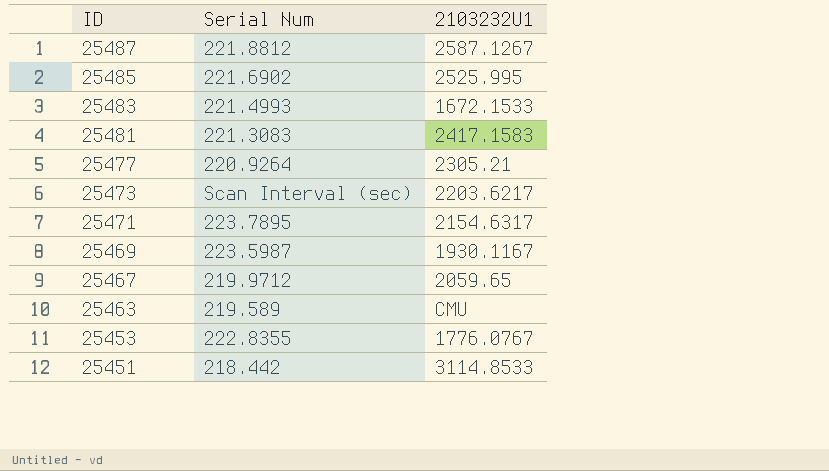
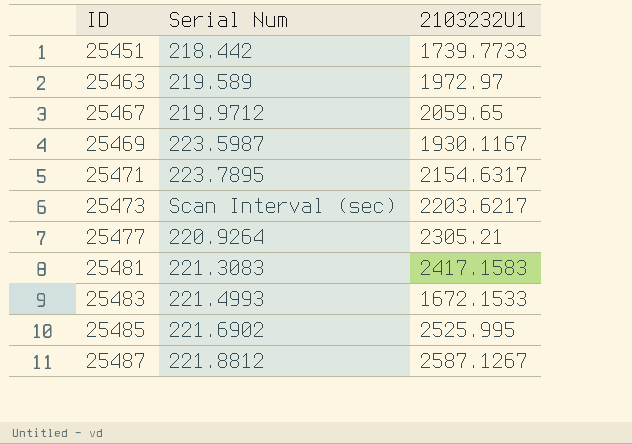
row order: ID descending -> ID ascending
row 25453: 222.8355 | 1776.0767 -> none
25451 | 2103232U1: 3114.8533 -> 1739.7733
25463 | 2103232U1: CMU -> 1972.97

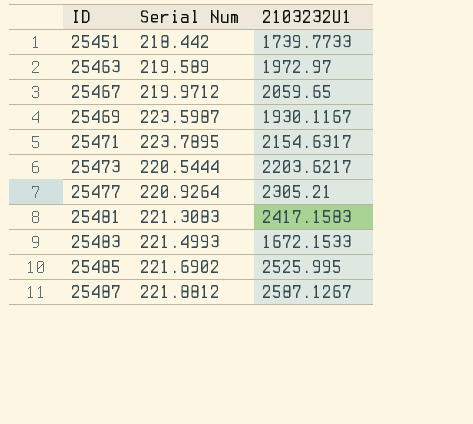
25473 | Serial Num: Scan Interval (sec) -> 220.5444

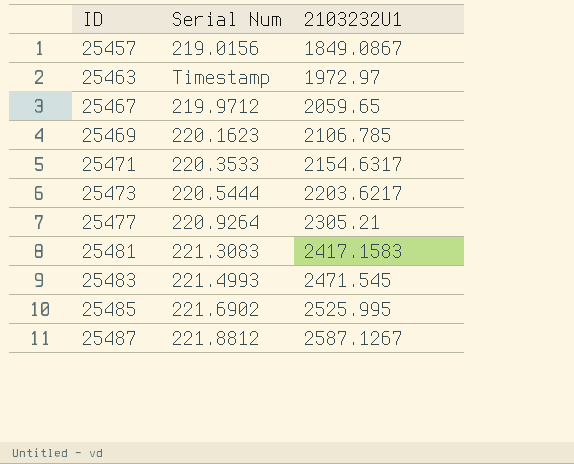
row 25451: 218.442 | 1739.7733 -> none
row 25457: none -> 219.0156 | 1849.0867
25463 | Serial Num: 219.589 -> Timestamp
25469 | Serial Num: 223.5987 -> 220.1623
25469 | 2103232U1: 1930.1167 -> 2106.785
25471 | Serial Num: 223.7895 -> 220.3533
25483 | 2103232U1: 1672.1533 -> 2471.545

